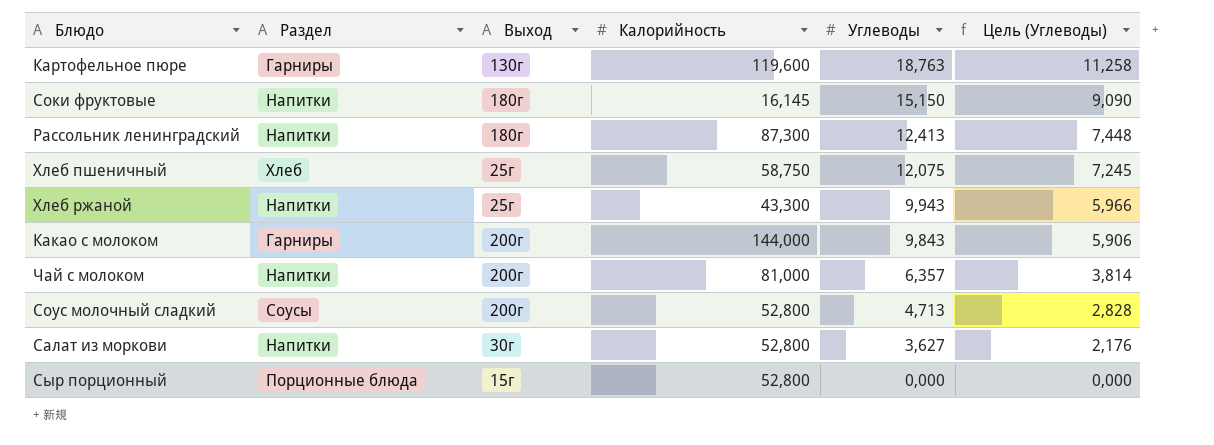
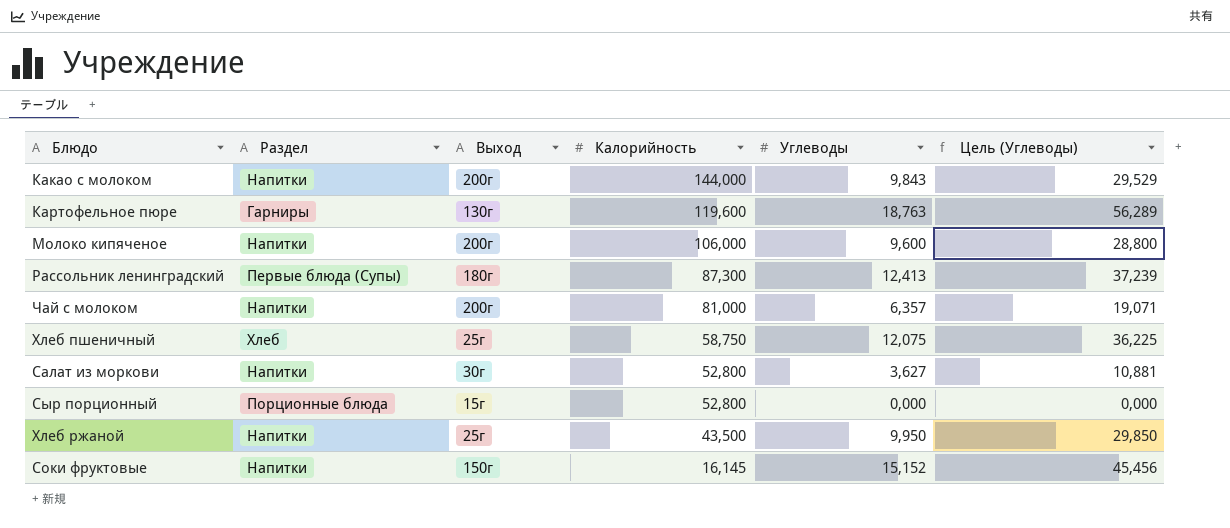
row order: Углеводы descending -> Калорийность descending
column Цель (Углеводы) | formula: [Углеводы] * 0,6 -> [Углеводы] * 3
row Соус молочный сладкий: Соусы | 200г | 52,800 | 4,713 | 2,828 -> none
Какао с молоком | Раздел: Гарниры -> Напитки
row Молоко кипяченое: none -> Напитки | 200г | 106,000 | 9,600 | 28,800
Рассольник ленинградский | Раздел: Напитки -> Первые блюда (Супы)
Хлеб ржаной | Калорийность: 43,300 -> 43,500
Хлеб ржаной | Углеводы: 9,943 -> 9,950
Соки фруктовые | Выход: 180г -> 150г
Соки фруктовые | Углеводы: 15,150 -> 15,152

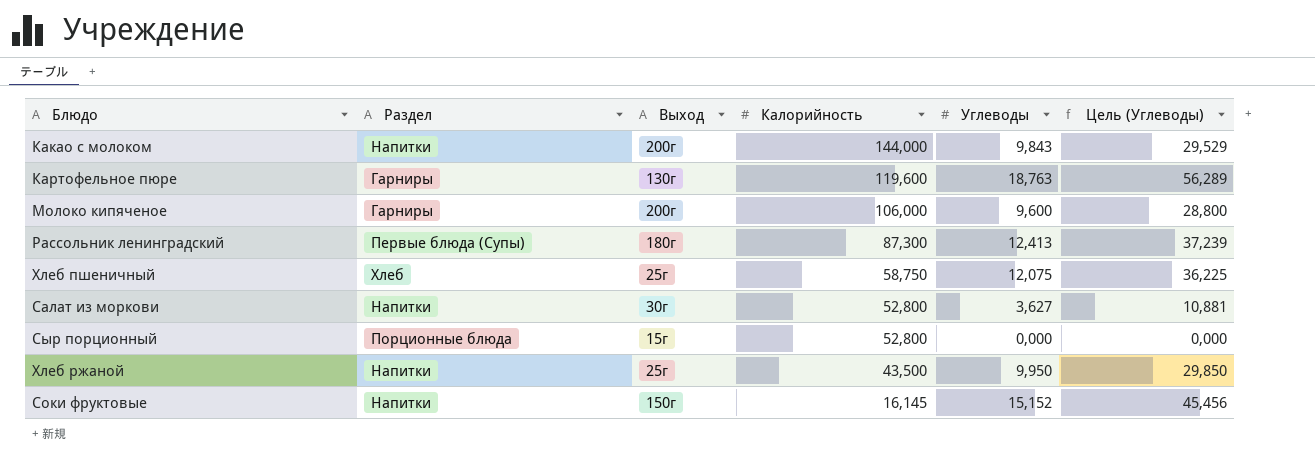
row Чай с молоком: Напитки | 200г | 81,000 | 6,357 | 19,071 -> none
Молоко кипяченое | Раздел: Напитки -> Гарниры

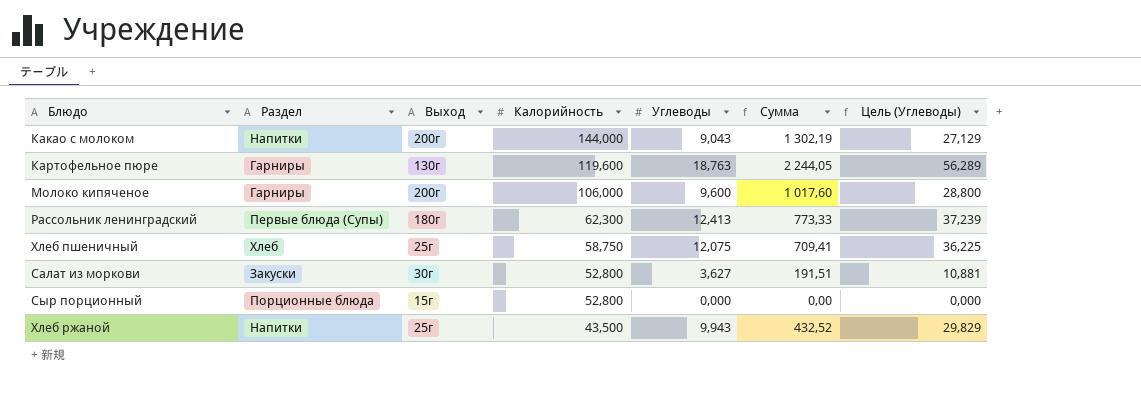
column Сумма | formula: none -> [Калорийность] * [Углеводы]
row Соки фруктовые: Напитки | 150г | 16,145 | 15,152 | 45,456 -> none
Какао с молоком | Углеводы: 9,843 -> 9,043
Какао с молоком | Цель (Углеводы): 29,529 -> 27,129
Рассольник ленинградский | Калорийность: 87,300 -> 62,300
Салат из моркови | Раздел: Напитки -> Закуски
Хлеб ржаной | Углеводы: 9,950 -> 9,943
Хлеб ржаной | Цель (Углеводы): 29,850 -> 29,829

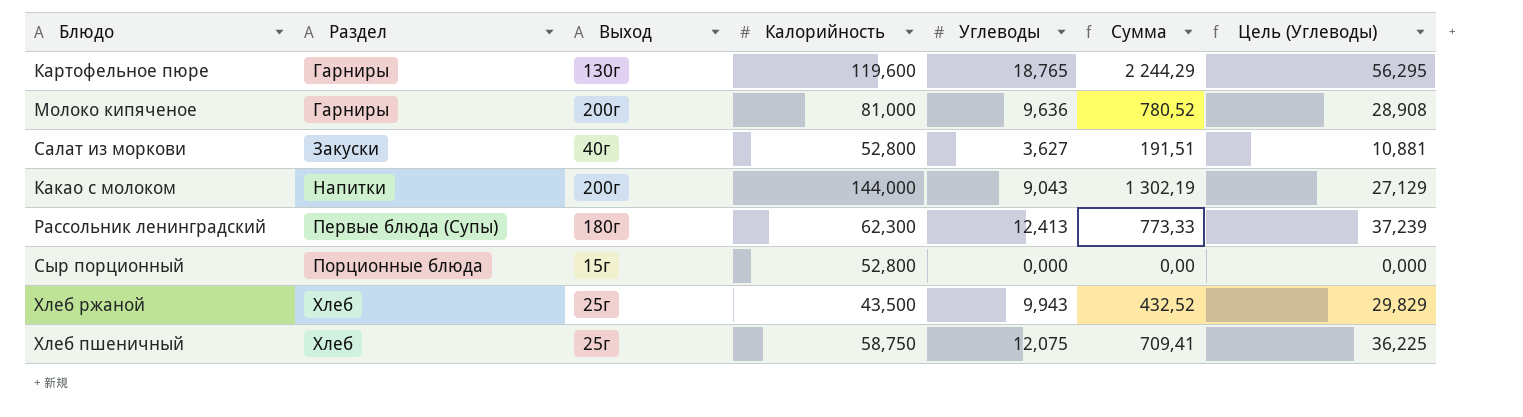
row order: Калорийность descending -> Раздел ascending
Картофельное пюре | Углеводы: 18,763 -> 18,765
Картофельное пюре | Сумма: 2 244,05 -> 2 244,29
Картофельное пюре | Цель (Углеводы): 56,289 -> 56,295
Молоко кипяченое | Калорийность: 106,000 -> 81,000
Молоко кипяченое | Углеводы: 9,600 -> 9,636
Молоко кипяченое | Сумма: 1 017,60 -> 780,52
Молоко кипяченое | Цель (Углеводы): 28,800 -> 28,908
Салат из моркови | Выход: 30г -> 40г
Хлеб ржаной | Раздел: Напитки -> Хлеб

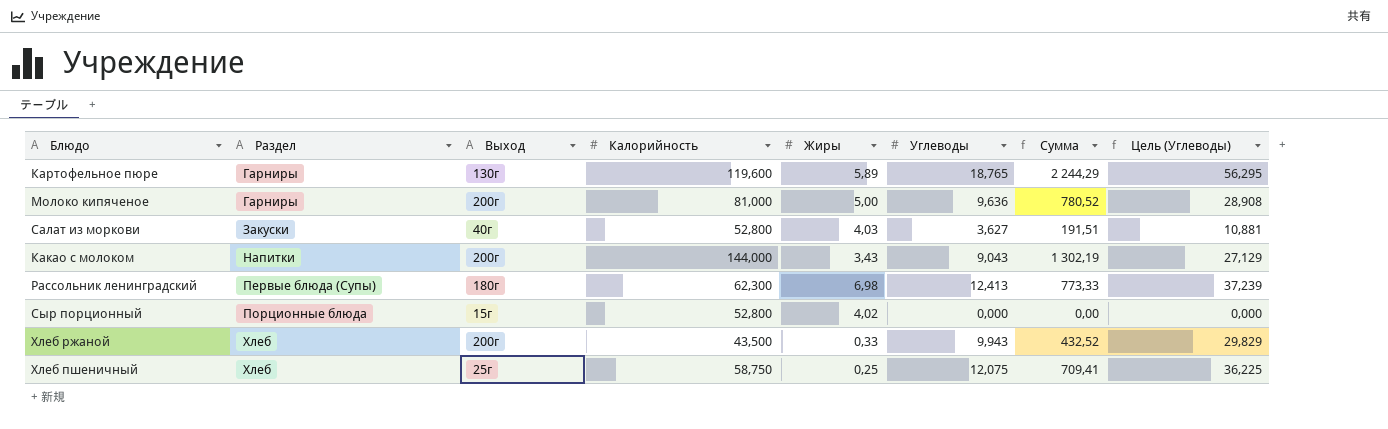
column Жиры | position: none -> 5
Хлеб ржаной | Выход: 25г -> 200г

